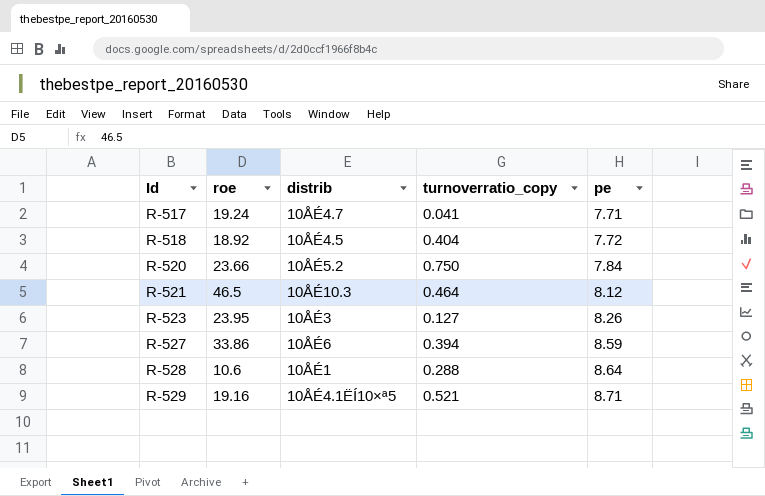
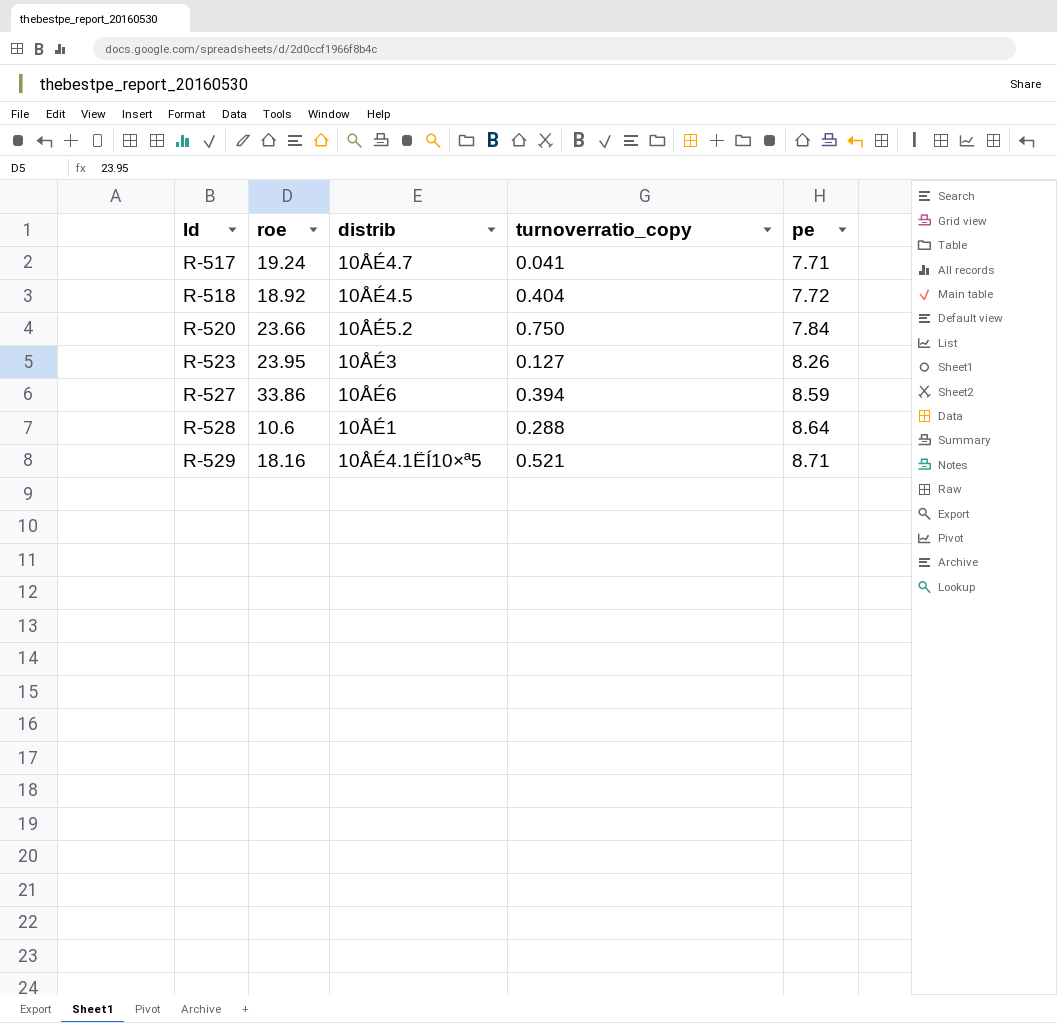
row R-521: 46.5 | 10ÅÉ10.3 | 0.464 | 8.12 -> none
R-529 | roe: 19.16 -> 18.16

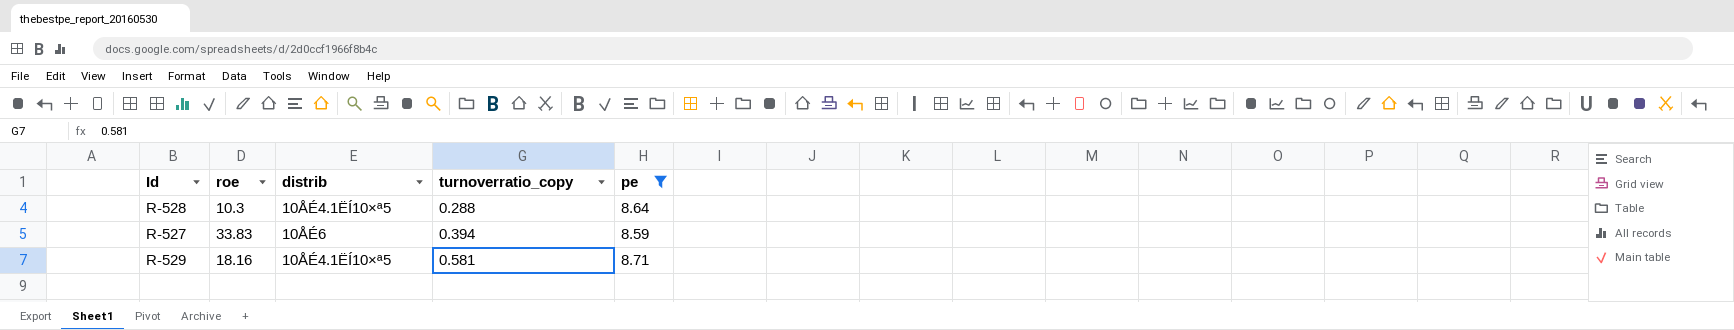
filter: none -> pe >= 8.59
row order: Id ascending -> turnoverratio_copy ascending
R-528 | roe: 10.6 -> 10.3
R-528 | distrib: 10ÅÉ1 -> 10ÅÉ4.1ËÍ10×ª5
R-527 | roe: 33.86 -> 33.83
R-529 | turnoverratio_copy: 0.521 -> 0.581

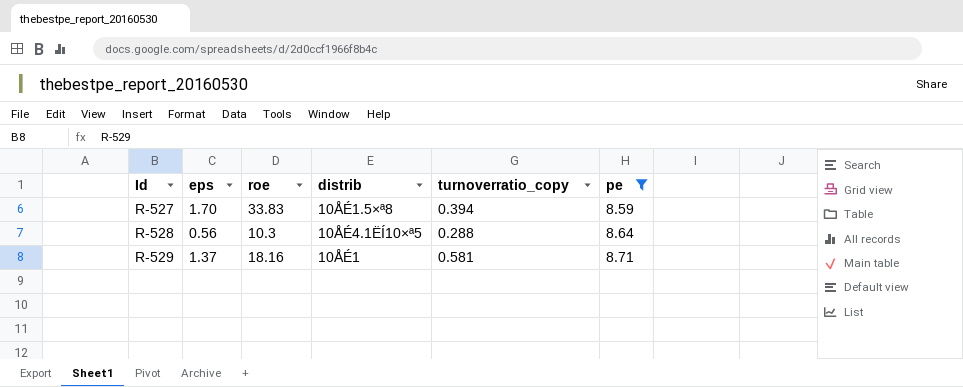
row order: turnoverratio_copy ascending -> Id ascending
column eps | position: none -> 2
R-527 | distrib: 10ÅÉ6 -> 10ÅÉ1.5×ª8
R-529 | distrib: 10ÅÉ4.1ËÍ10×ª5 -> 10ÅÉ1

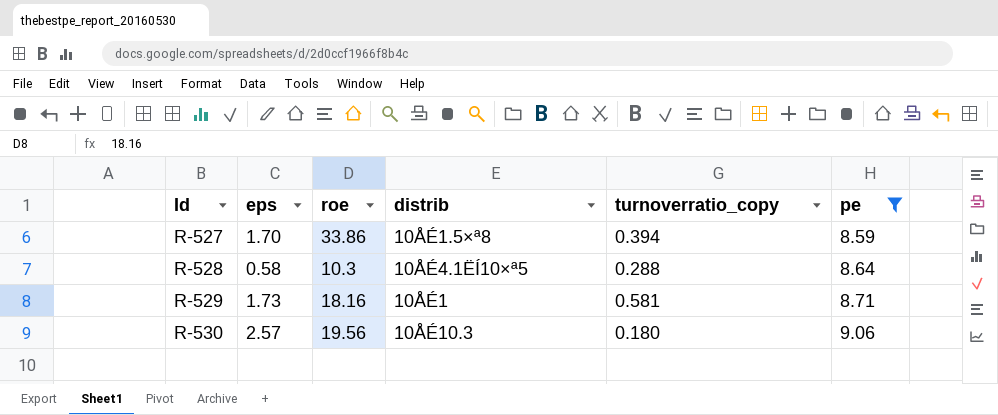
R-527 | roe: 33.83 -> 33.86
R-528 | eps: 0.56 -> 0.58
R-529 | eps: 1.37 -> 1.73
row R-530: none -> 2.57 | 19.56 | 10ÅÉ10.3 | 0.180 | 9.06

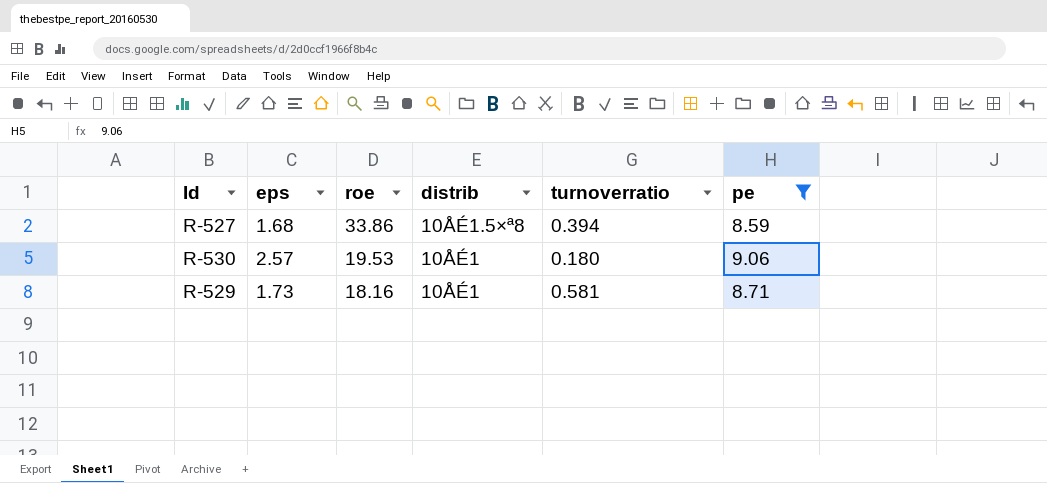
row order: Id ascending -> roe descending
column name: turnoverratio_copy -> turnoverratio
row R-528: 0.58 | 10.3 | 10ÅÉ4.1ËÍ10×ª5 | 0.288 | 8.64 -> none
R-527 | eps: 1.70 -> 1.68
R-530 | roe: 19.56 -> 19.53
R-530 | distrib: 10ÅÉ10.3 -> 10ÅÉ1

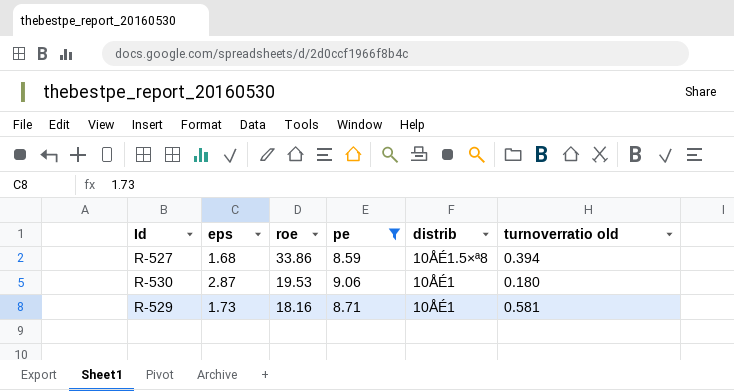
column pe | position: 6 -> 4
column name: turnoverratio -> turnoverratio old
R-530 | eps: 2.57 -> 2.87

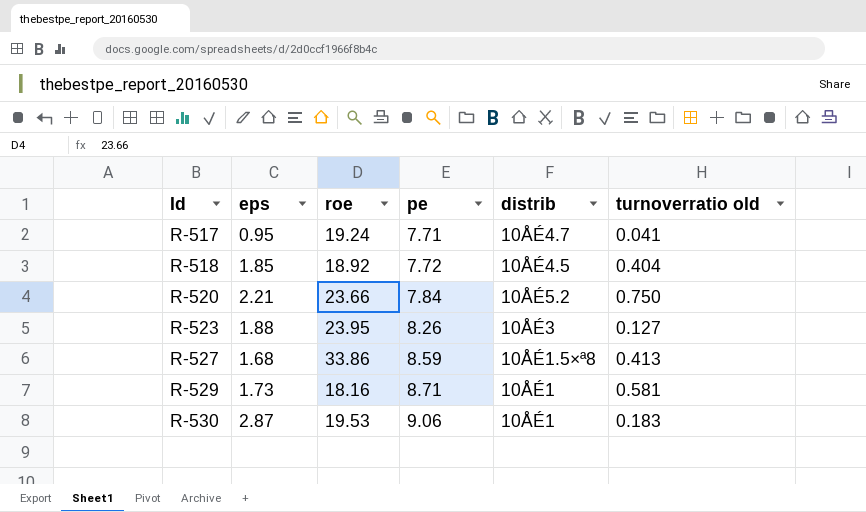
filter: pe >= 8.59 -> none
row order: roe descending -> Id ascending
R-527 | turnoverratio old: 0.394 -> 0.413
R-530 | turnoverratio old: 0.180 -> 0.183

